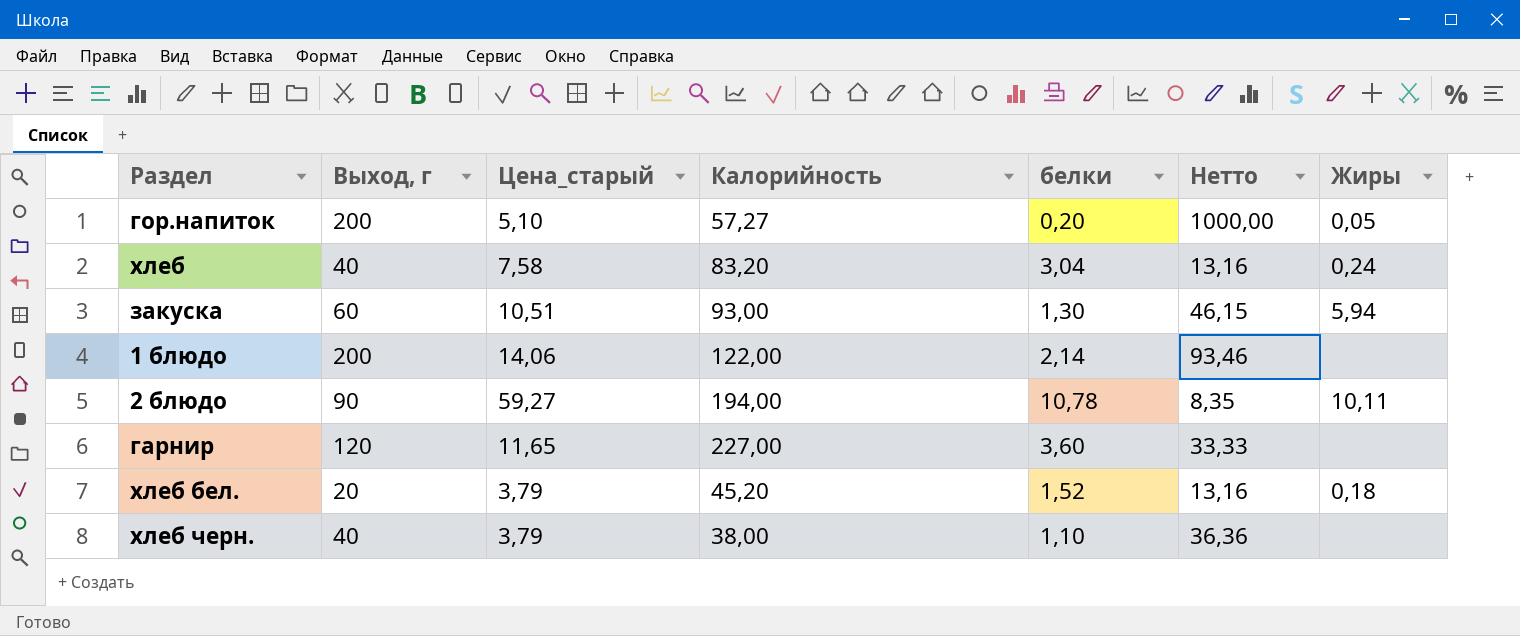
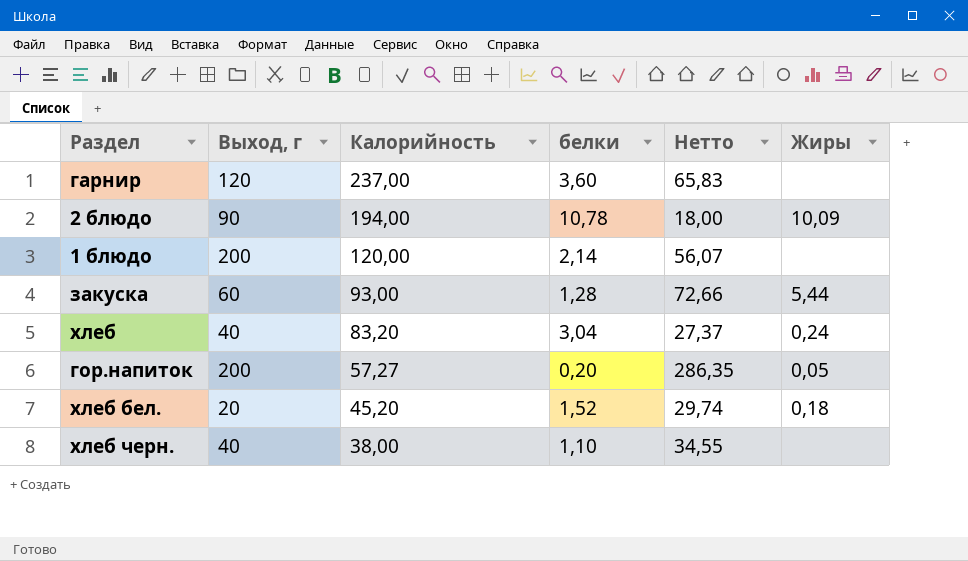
row order: none -> Калорийность descending
column Цена_старый | position: 3 -> none
column Нетто | formula: [Выход, г] / [белки] -> [Калорийность] / [белки]
гарнир | Калорийность: 227,00 -> 237,00
2 блюдо | Жиры: 10,11 -> 10,09
1 блюдо | Калорийность: 122,00 -> 120,00
закуска | белки: 1,30 -> 1,28
закуска | Жиры: 5,94 -> 5,44

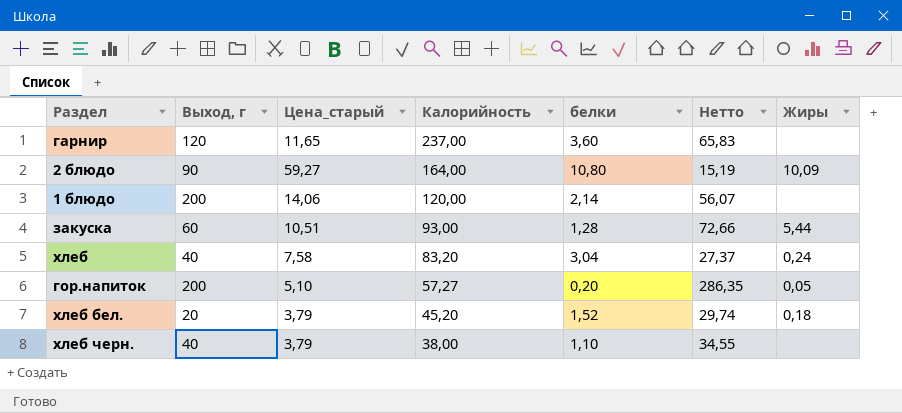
column Цена_старый | position: none -> 3
2 блюдо | Калорийность: 194,00 -> 164,00
2 блюдо | белки: 10,78 -> 10,80
2 блюдо | Нетто: 18,00 -> 15,19

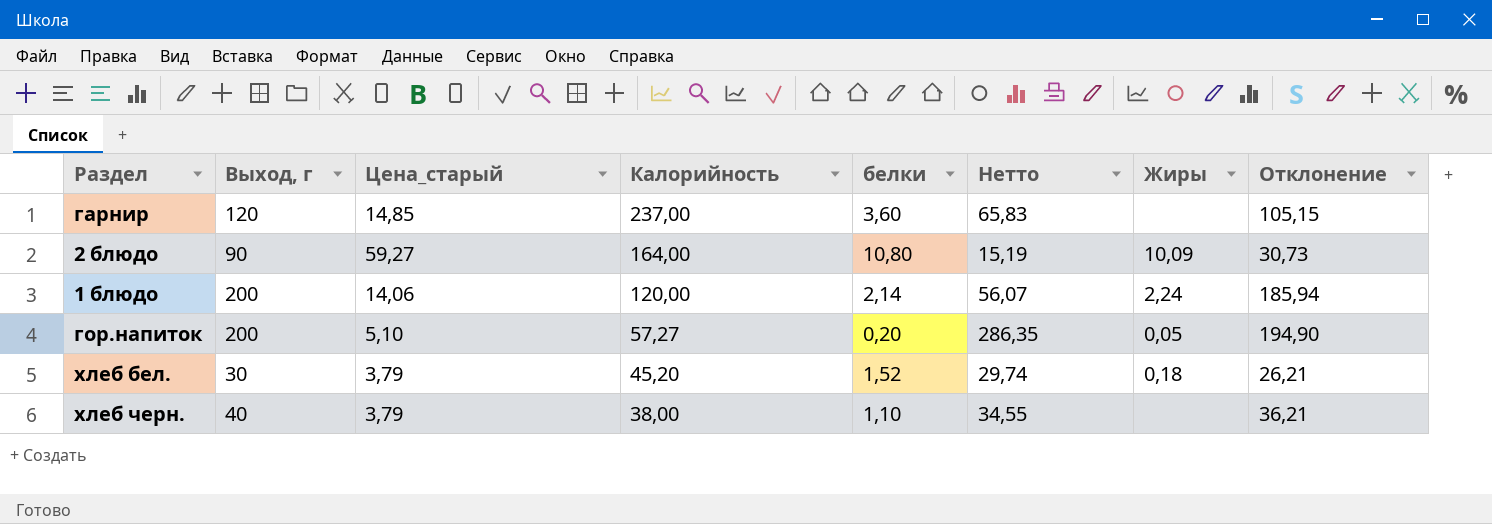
column Отклонение | formula: none -> [Выход, г] - [Цена_старый]
row закуска: 60 | 10,51 | 93,00 | 1,28 | 72,66 | 5,44 -> none
row хлеб: 40 | 7,58 | 83,20 | 3,04 | 27,37 | 0,24 -> none
гарнир | Цена_старый: 11,65 -> 14,85
1 блюдо | Жиры: none -> 2,24
хлеб бел. | Выход, г: 20 -> 30

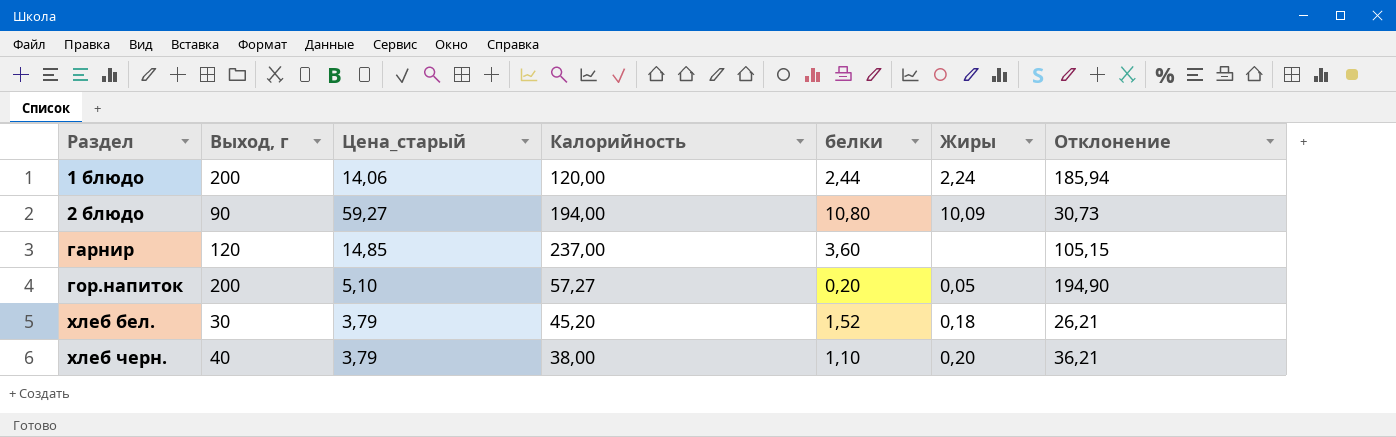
row order: Калорийность descending -> Раздел ascending
column Нетто | formula: [Калорийность] / [белки] -> none
1 блюдо | белки: 2,14 -> 2,44
2 блюдо | Калорийность: 164,00 -> 194,00
хлеб черн. | Жиры: none -> 0,20

